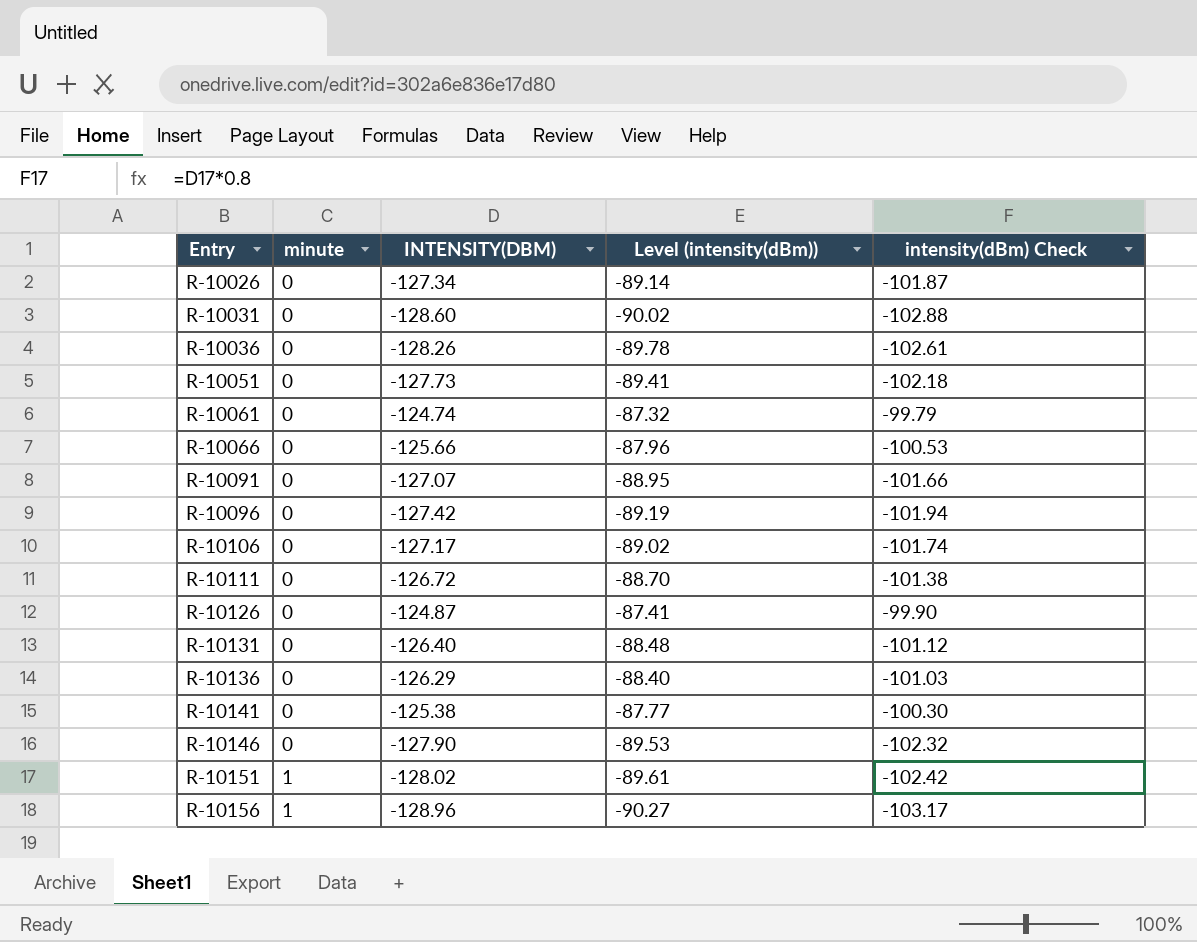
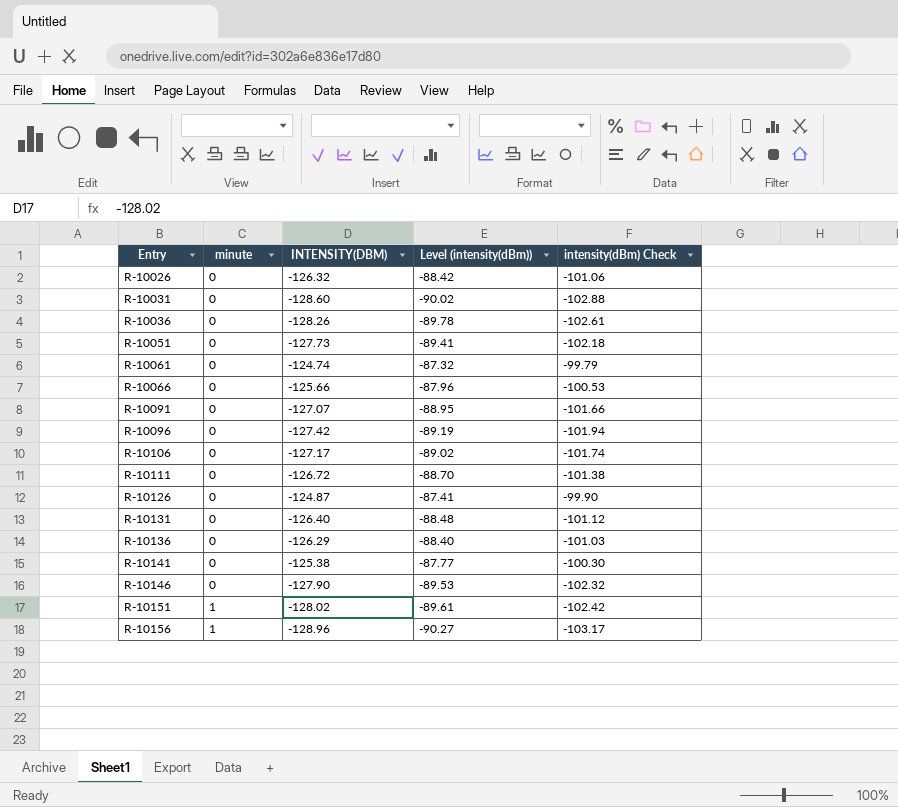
R-10026 | INTENSITY(DBM): -127.34 -> -126.32
R-10026 | Level (intensity(dBm)): -89.14 -> -88.42
R-10026 | intensity(dBm) Check: -101.87 -> -101.06

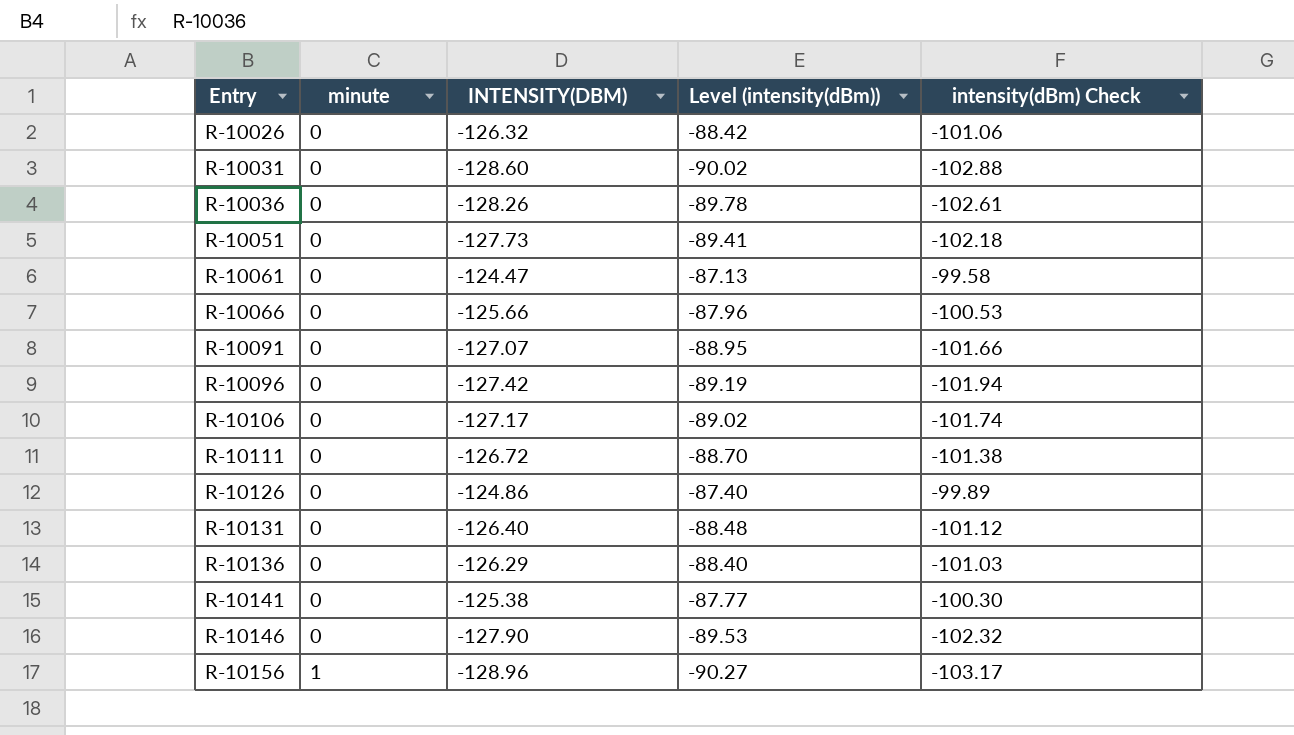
row R-10151: 1 | -128.02 | -89.61 | -102.42 -> none
R-10061 | INTENSITY(DBM): -124.74 -> -124.47
R-10061 | Level (intensity(dBm)): -87.32 -> -87.13
R-10061 | intensity(dBm) Check: -99.79 -> -99.58
R-10126 | INTENSITY(DBM): -124.87 -> -124.86
R-10126 | Level (intensity(dBm)): -87.41 -> -87.40
R-10126 | intensity(dBm) Check: -99.90 -> -99.89

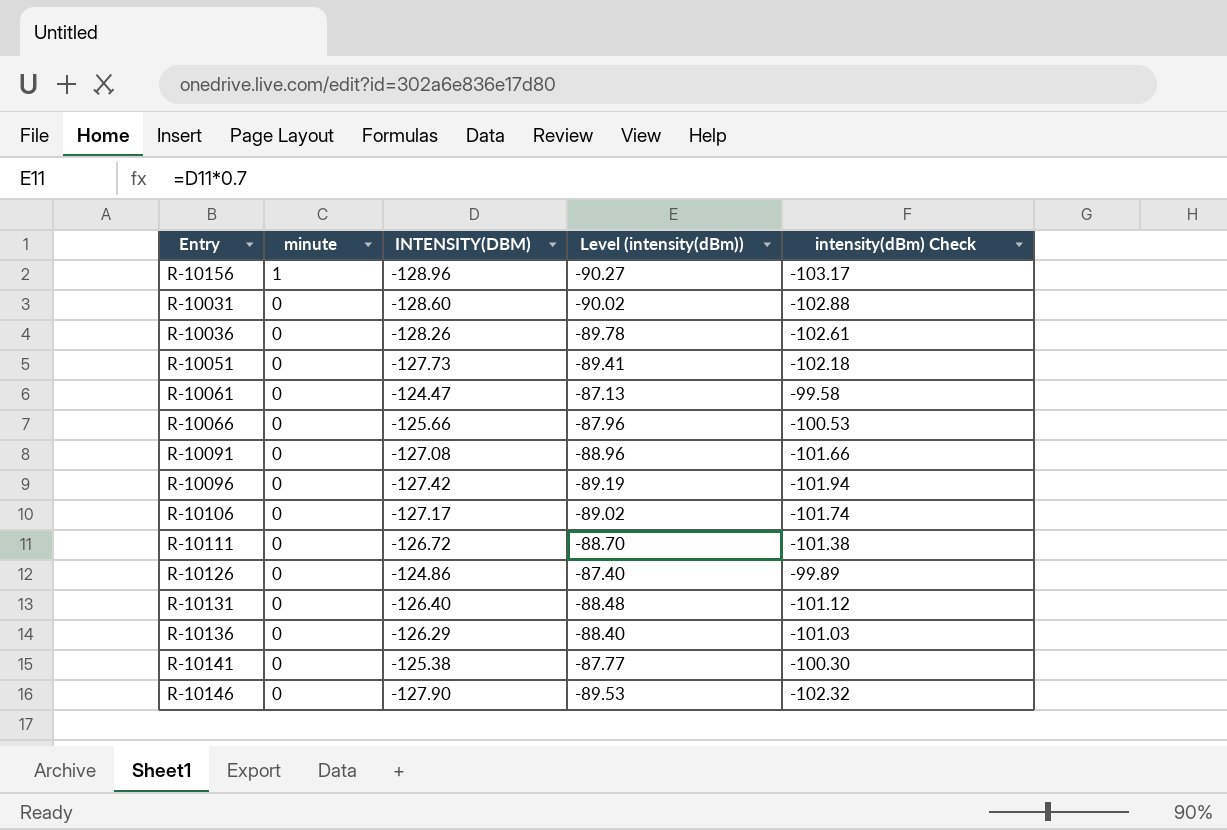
row order: Entry ascending -> minute descending
row R-10026: 0 | -126.32 | -88.42 | -101.06 -> none
R-10091 | INTENSITY(DBM): -127.07 -> -127.08
R-10091 | Level (intensity(dBm)): -88.95 -> -88.96

